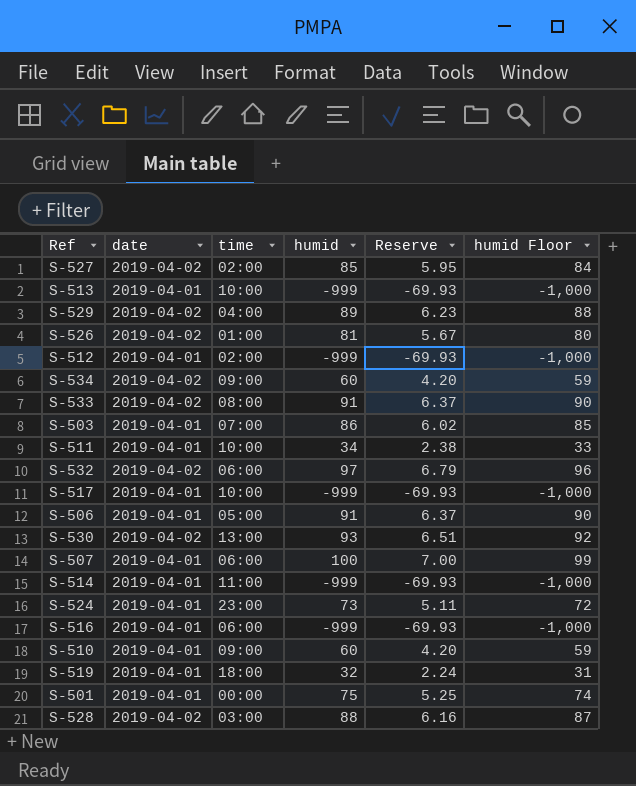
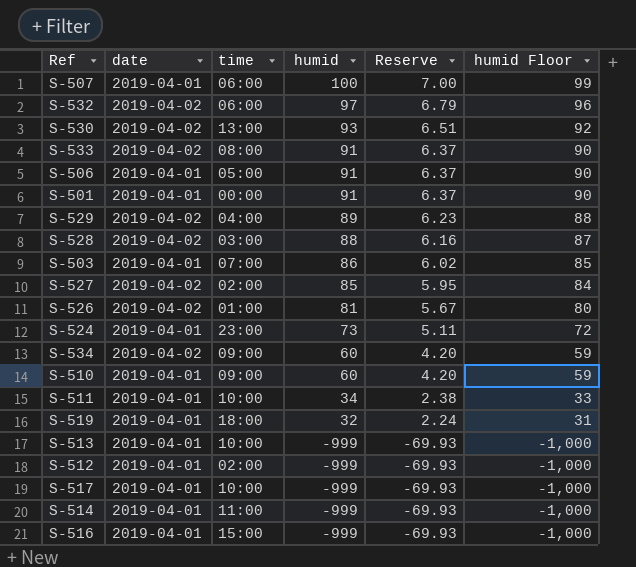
row order: none -> humid descending
S-501 | humid: 75 -> 91
S-501 | Reserve: 5.25 -> 6.37
S-501 | humid Floor: 74 -> 90
S-516 | time: 06:00 -> 15:00

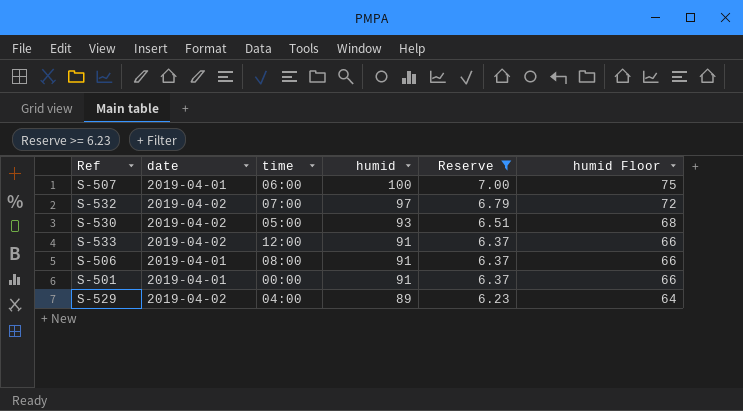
filter: none -> Reserve >= 6.23
column humid Floor | formula: [humid] - 1 -> [humid] - 25
S-532 | time: 06:00 -> 07:00
S-530 | time: 13:00 -> 05:00
S-533 | time: 08:00 -> 12:00
S-506 | time: 05:00 -> 08:00

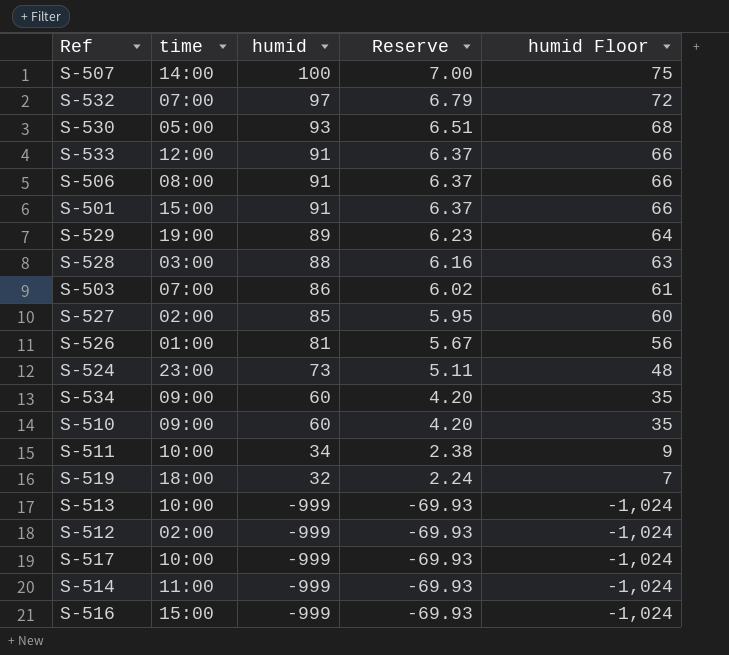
filter: Reserve >= 6.23 -> none
column date | position: 2 -> none
S-507 | time: 06:00 -> 14:00
S-501 | time: 00:00 -> 15:00
S-529 | time: 04:00 -> 19:00

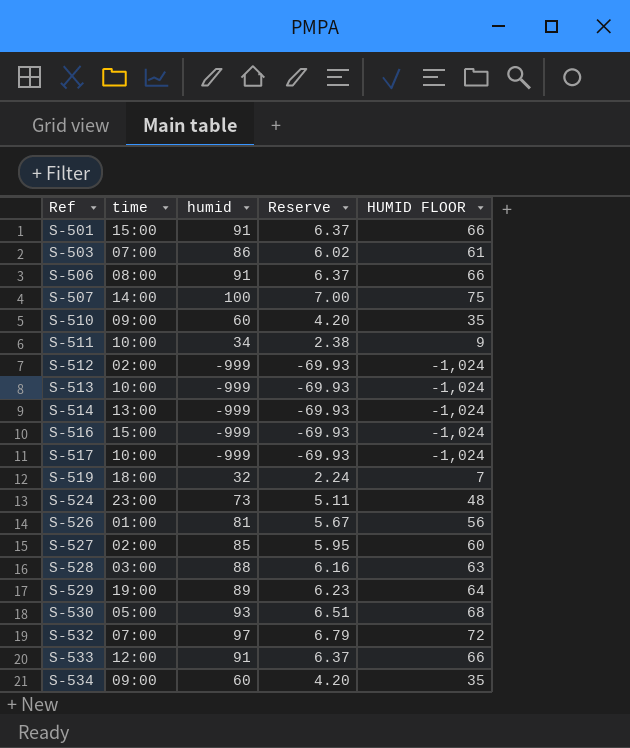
row order: humid descending -> Ref ascending
column name: humid Floor -> HUMID FLOOR
S-514 | time: 11:00 -> 13:00

